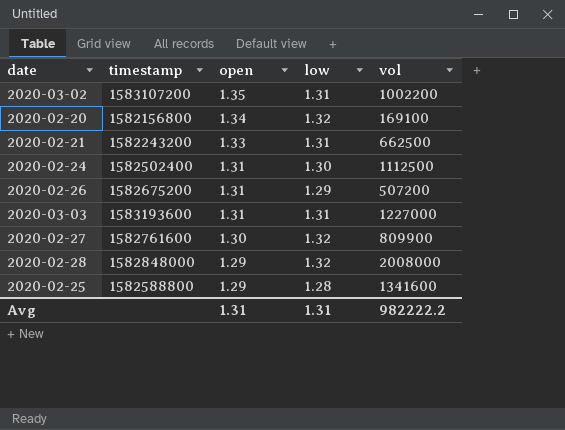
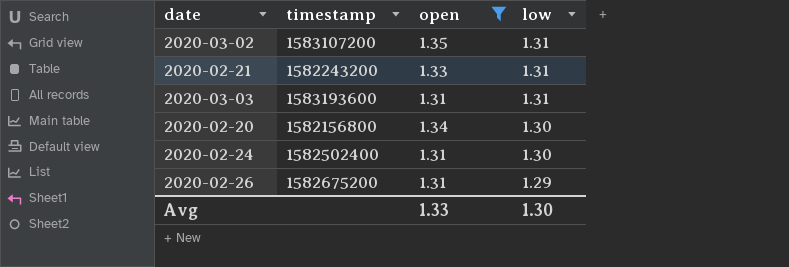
filter: none -> open >= 1.31
row order: open descending -> low descending
column vol | position: 5 -> none
2020-02-20 | low: 1.32 -> 1.30
Avg | open: 1.31 -> 1.33
Avg | low: 1.31 -> 1.30

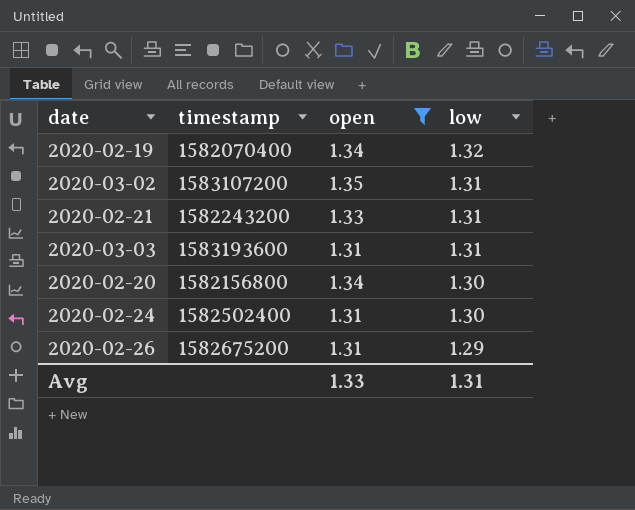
row 2020-02-19: none -> 1582070400 | 1.34 | 1.32
Avg | low: 1.30 -> 1.31

